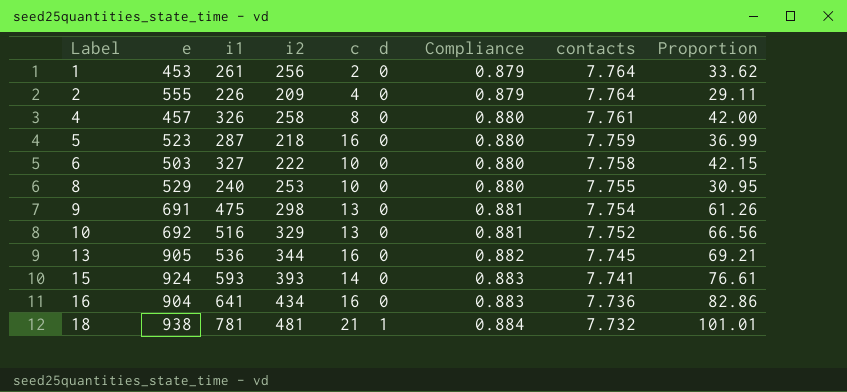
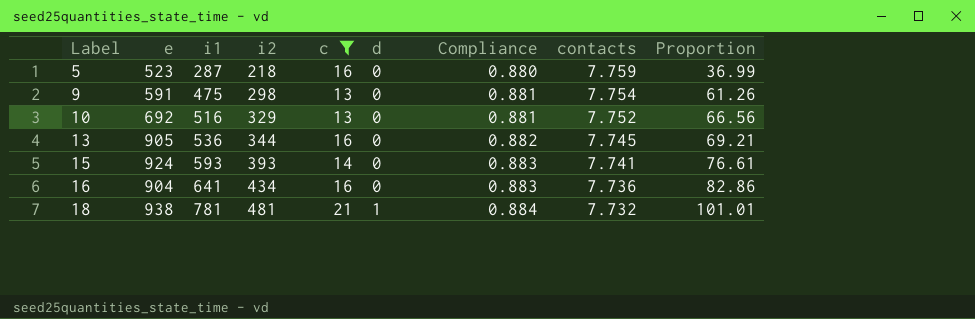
filter: none -> c >= 13
9 | e: 691 -> 591

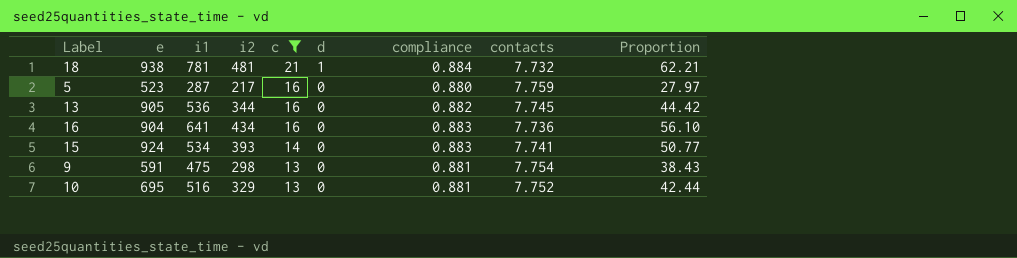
row order: Label ascending -> c descending
column name: Compliance -> compliance
column Proportion | formula: [i1] / [contacts] -> [i2] / [contacts]
5 | i2: 218 -> 217
15 | i1: 593 -> 534
10 | e: 692 -> 695

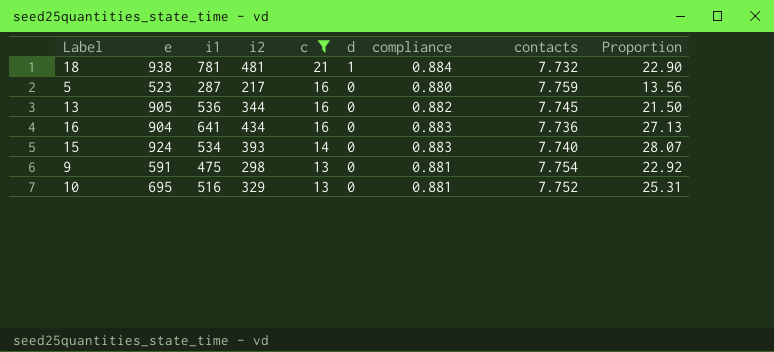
column Proportion | formula: [i2] / [contacts] -> [i2] / [c]
15 | contacts: 7.741 -> 7.740

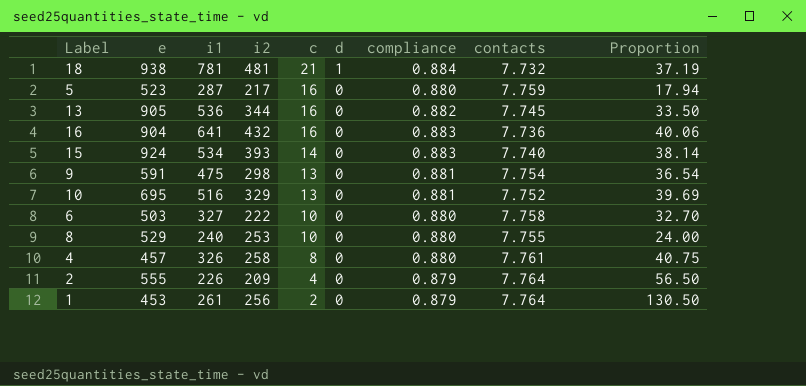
filter: c >= 13 -> none
column Proportion | formula: [i2] / [c] -> [i1] / [c]
16 | i2: 434 -> 432

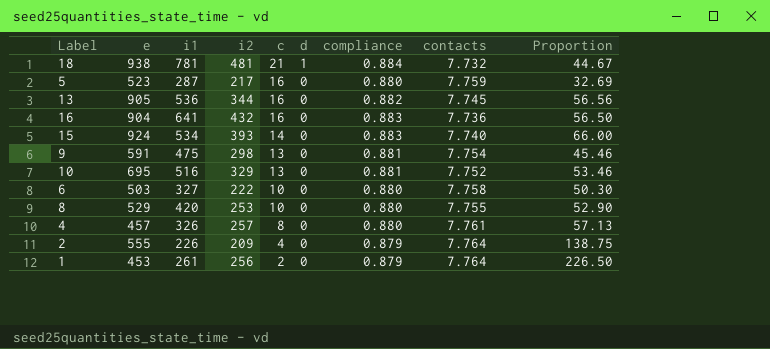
column Proportion | formula: [i1] / [c] -> [e] / [c]
8 | i1: 240 -> 420
4 | i2: 258 -> 257

